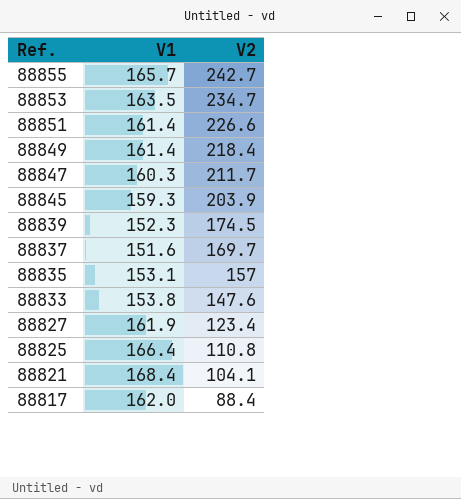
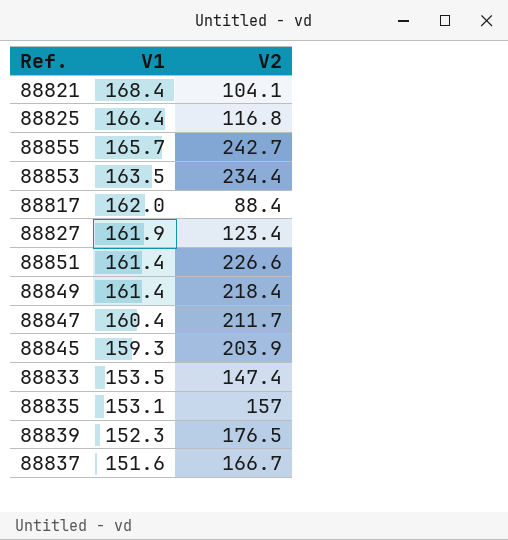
row order: Ref. descending -> V1 descending
88825 | V2: 110.8 -> 116.8
88853 | V2: 234.7 -> 234.4
88847 | V1: 160.3 -> 160.4
88833 | V1: 153.8 -> 153.5
88833 | V2: 147.6 -> 147.4
88839 | V2: 174.5 -> 176.5
88837 | V2: 169.7 -> 166.7

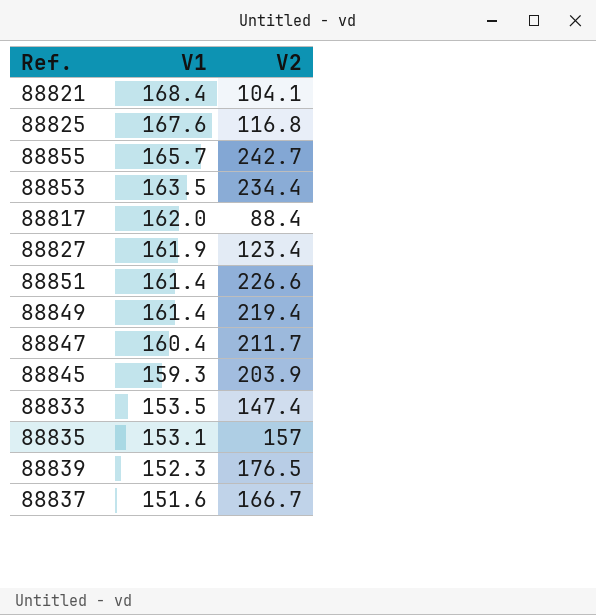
88825 | V1: 166.4 -> 167.6
88849 | V2: 218.4 -> 219.4

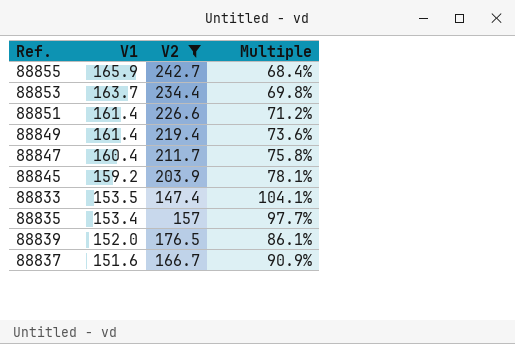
filter: none -> V2 >= 147.4
column Multiple | formula: none -> [V1] / [V2]
88855 | V1: 165.7 -> 165.9
88853 | V1: 163.5 -> 163.7
88845 | V1: 159.3 -> 159.2
88835 | V1: 153.1 -> 153.4
88839 | V1: 152.3 -> 152.0

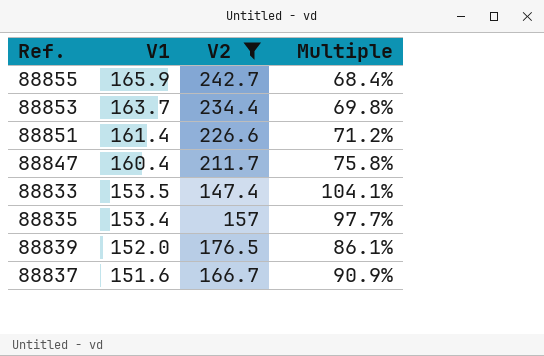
row 88849: 161.4 | 219.4 | 73.6% -> none
row 88845: 159.2 | 203.9 | 78.1% -> none

